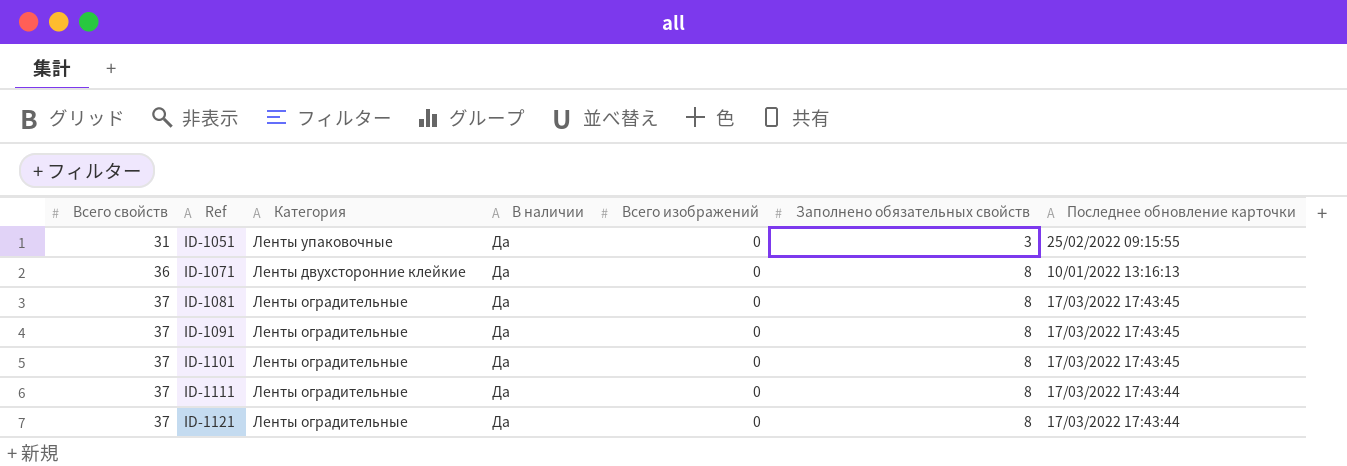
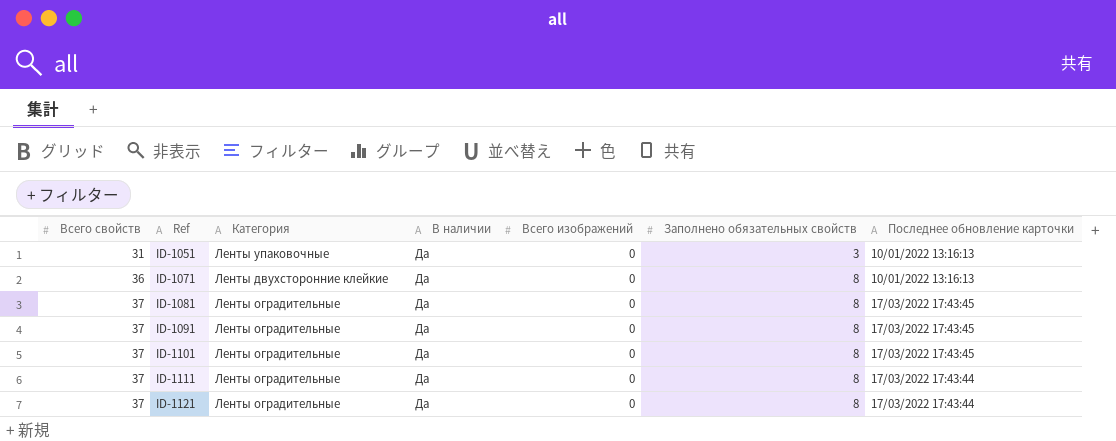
ID-1051 | Последнее обновление карточки: 25/02/2022 09:15:55 -> 10/01/2022 13:16:13

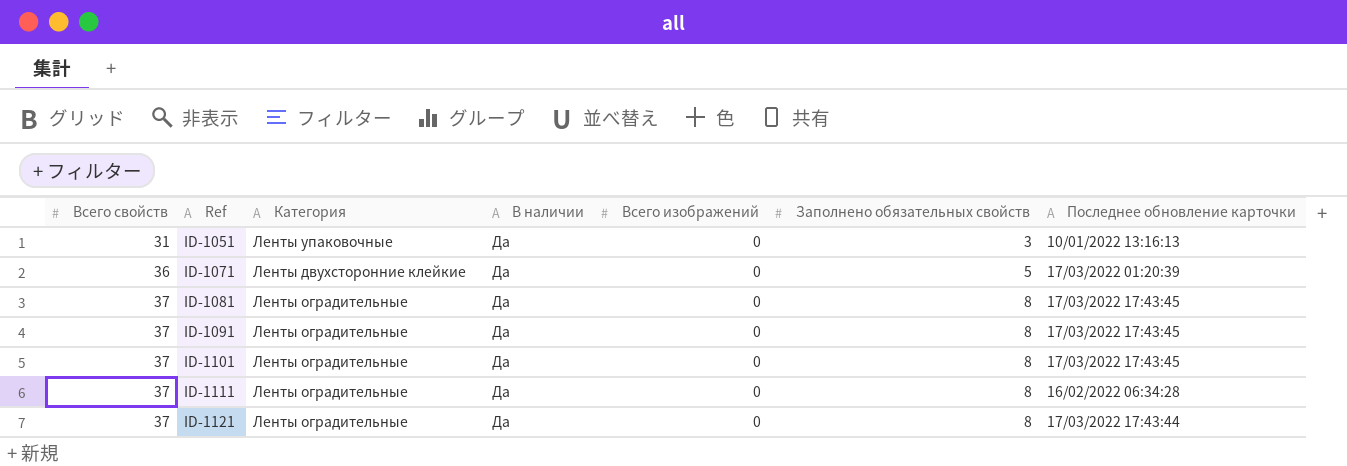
ID-1071 | Заполнено обязательных свойств: 8 -> 5
ID-1071 | Последнее обновление карточки: 10/01/2022 13:16:13 -> 17/03/2022 01:20:39
ID-1111 | Последнее обновление карточки: 17/03/2022 17:43:44 -> 16/02/2022 06:34:28

